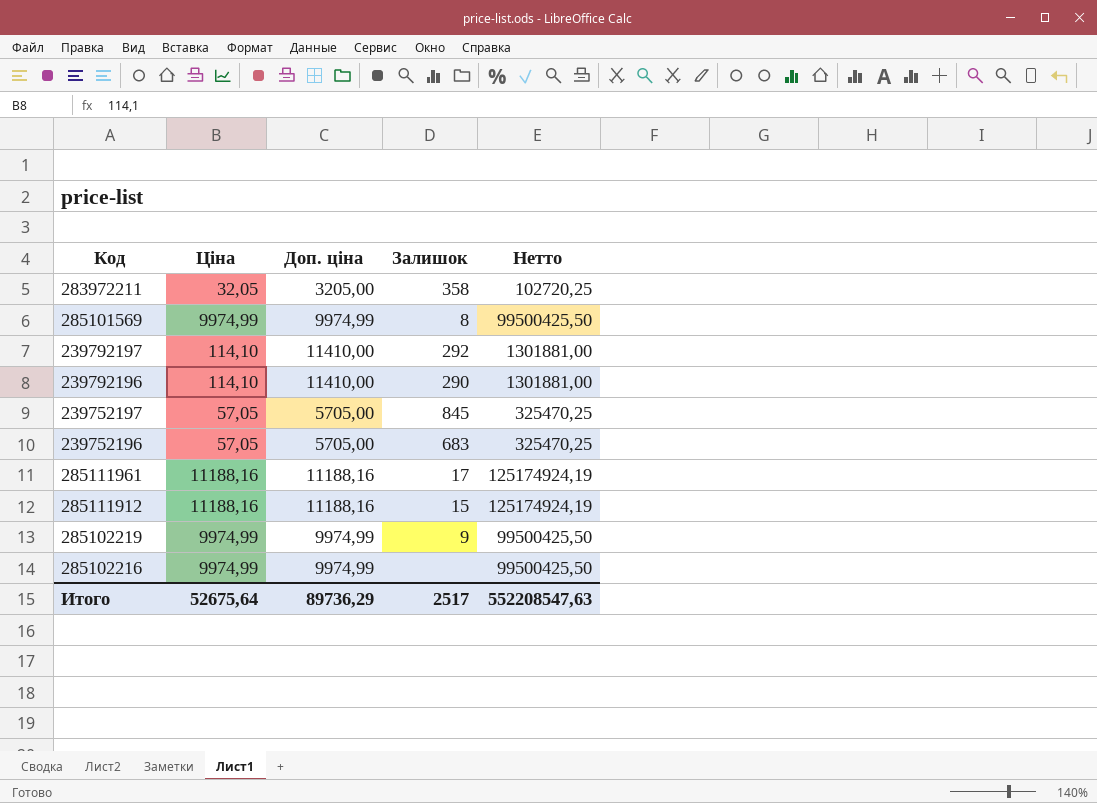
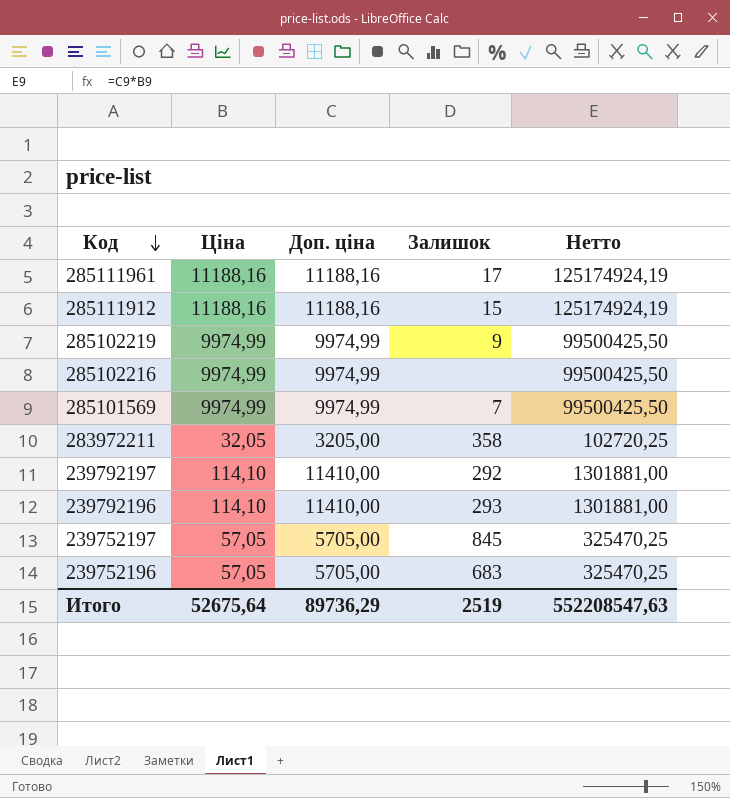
row order: none -> Код descending
285101569 | Залишок: 8 -> 7
239792196 | Залишок: 290 -> 293
Итого | Залишок: 2517 -> 2519

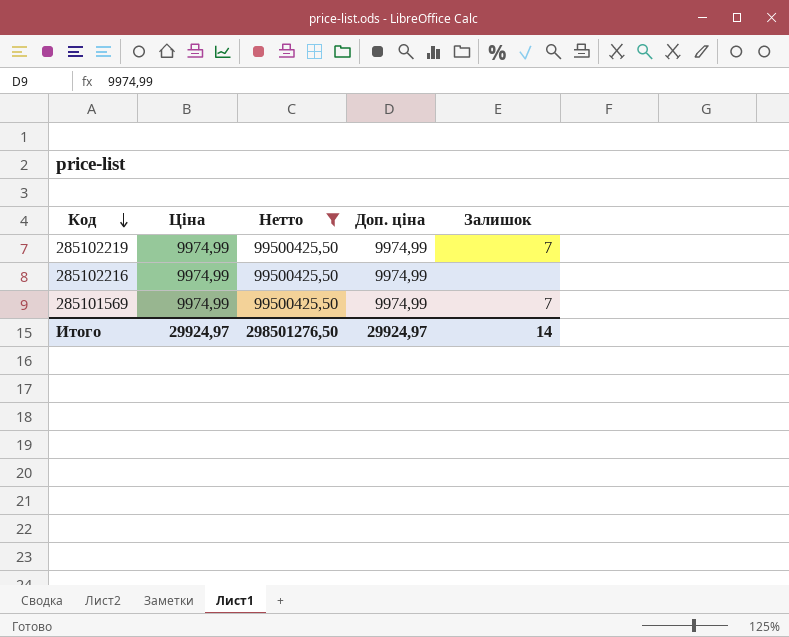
filter: none -> Нетто = 99500425,50
column Нетто | position: 5 -> 3
285102219 | Залишок: 9 -> 7
Итого | Ціна: 52675,64 -> 29924,97
Итого | Нетто: 552208547,63 -> 298501276,50
Итого | Доп. ціна: 89736,29 -> 29924,97
Итого | Залишок: 2519 -> 14

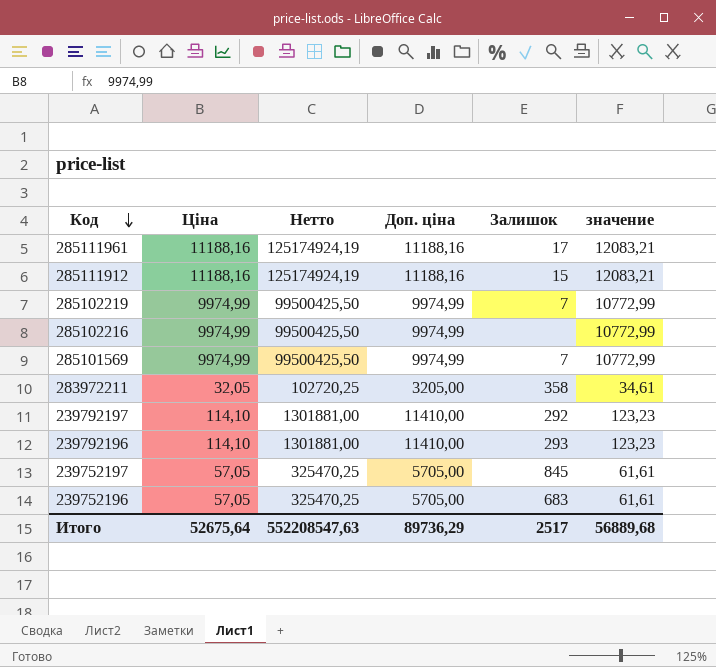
filter: Нетто = 99500425,50 -> none
column значение | formula: none -> [Ціна] * 1,08
Итого | Ціна: 29924,97 -> 52675,64
Итого | Нетто: 298501276,50 -> 552208547,63
Итого | Доп. ціна: 29924,97 -> 89736,29
Итого | Залишок: 14 -> 2517

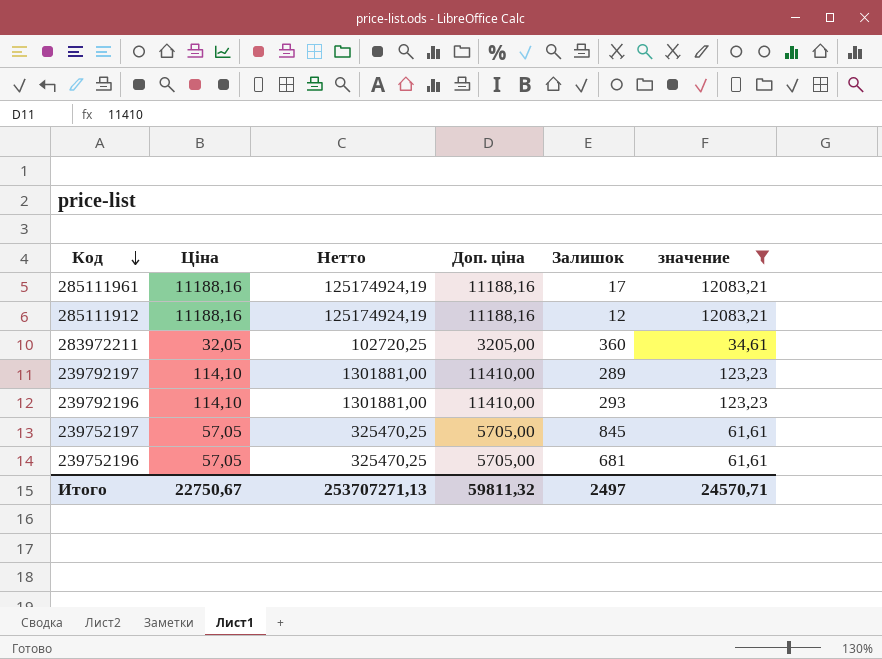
filter: none -> значение != 10772,99
285111912 | Залишок: 15 -> 12
283972211 | Залишок: 358 -> 360
239792197 | Залишок: 292 -> 289
239752196 | Залишок: 683 -> 681
Итого | Ціна: 52675,64 -> 22750,67
Итого | Нетто: 552208547,63 -> 253707271,13
Итого | Доп. ціна: 89736,29 -> 59811,32
Итого | Залишок: 2517 -> 2497
Итого | значение: 56889,68 -> 24570,71

